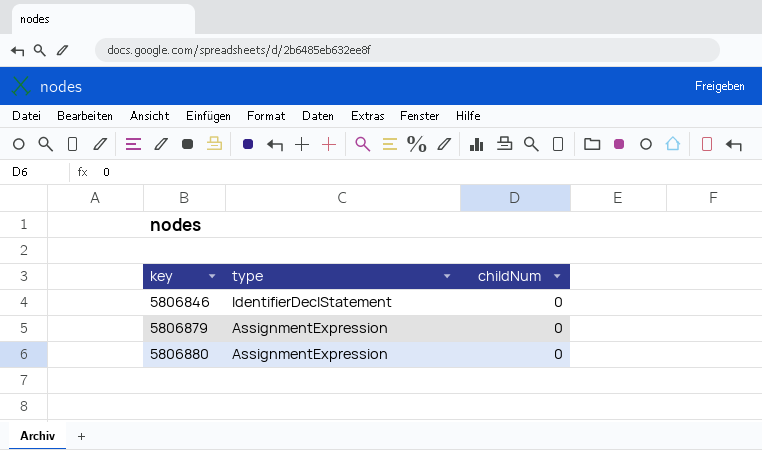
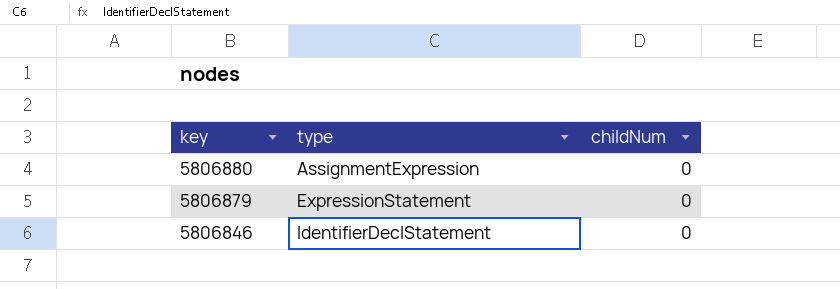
row order: key ascending -> key descending
5806879 | type: AssignmentExpression -> ExpressionStatement

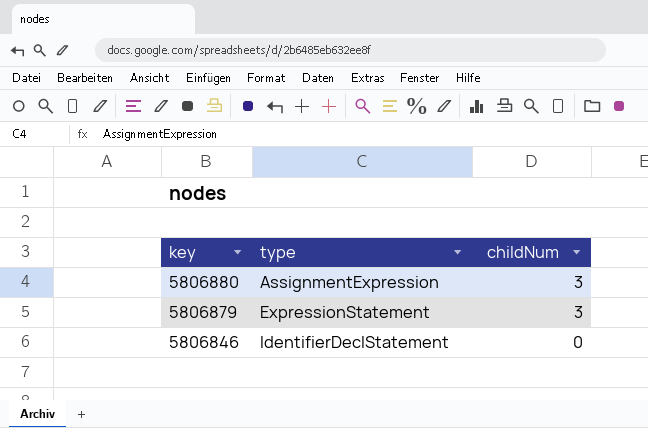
5806880 | childNum: 0 -> 3
5806879 | childNum: 0 -> 3

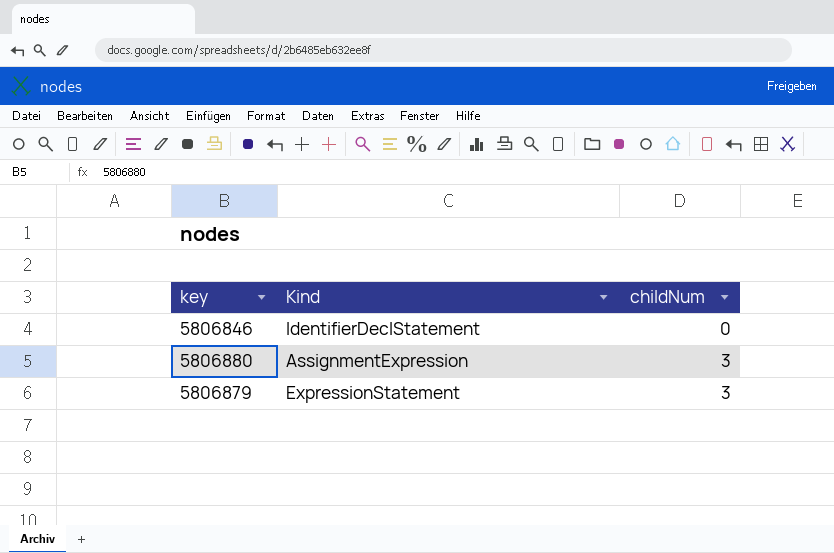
row order: key descending -> childNum ascending
column name: type -> Kind

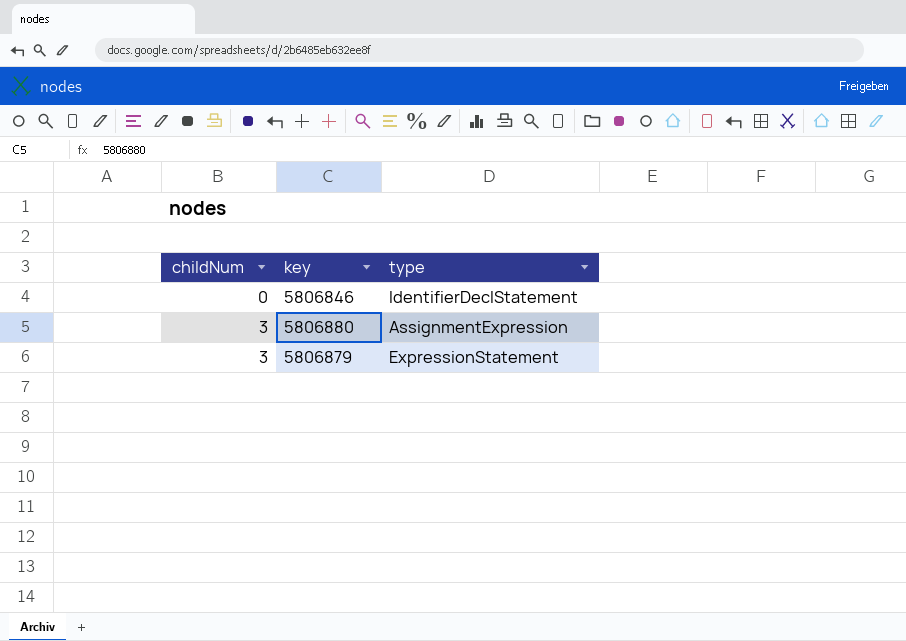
column childNum | position: 3 -> 1
column name: Kind -> type

